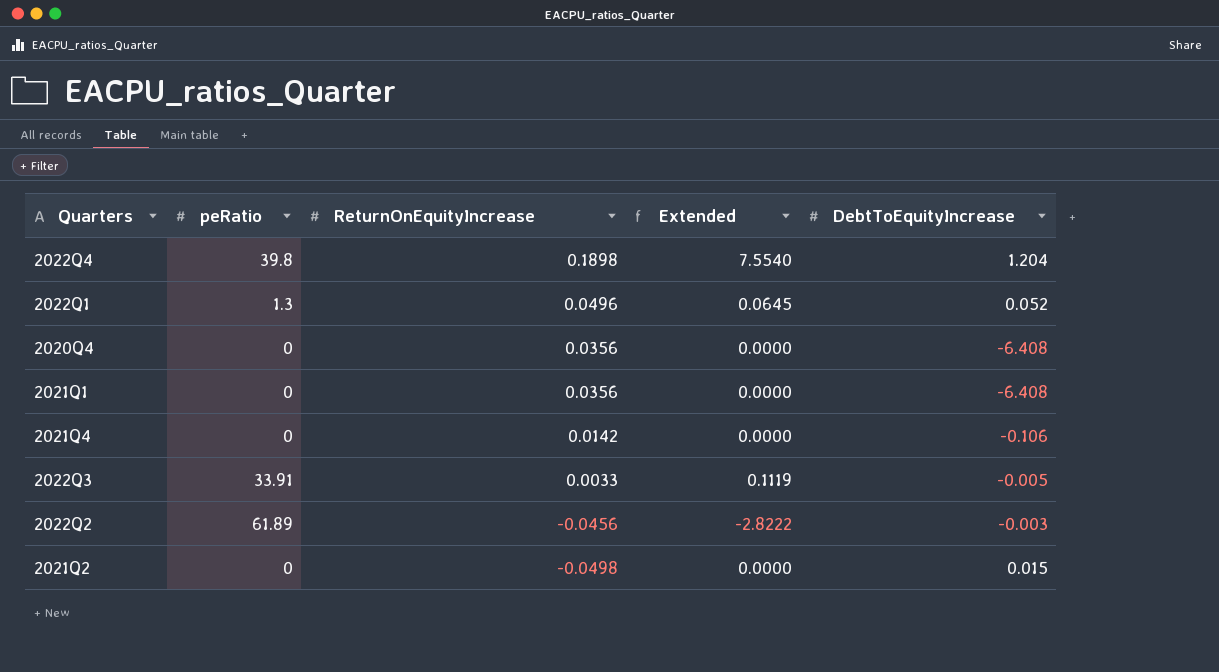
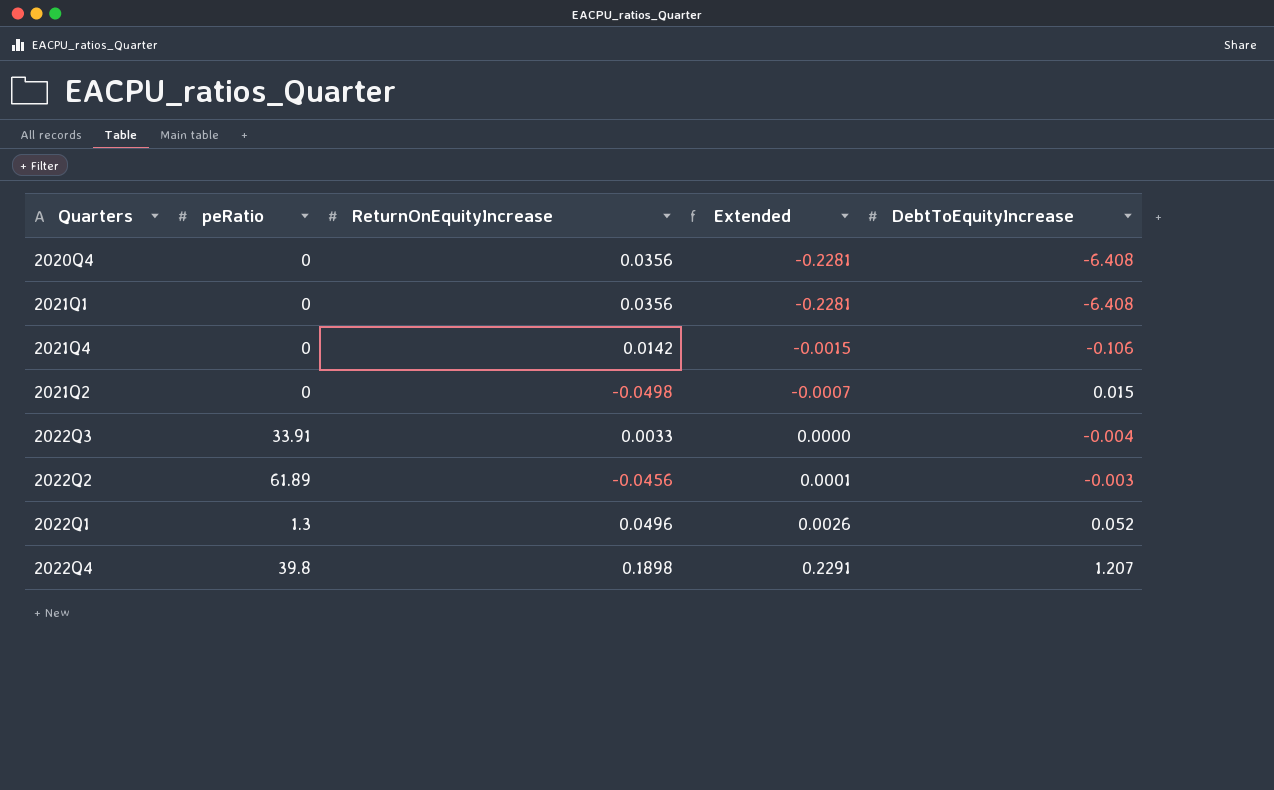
row order: ReturnOnEquityIncrease descending -> Extended ascending
column Extended | formula: [peRatio] * [ReturnOnEquityIncrease] -> [ReturnOnEquityIncrease] * [DebtToEquityIncrease]
2022Q3 | DebtToEquityIncrease: -0.005 -> -0.004
2022Q4 | DebtToEquityIncrease: 1.204 -> 1.207

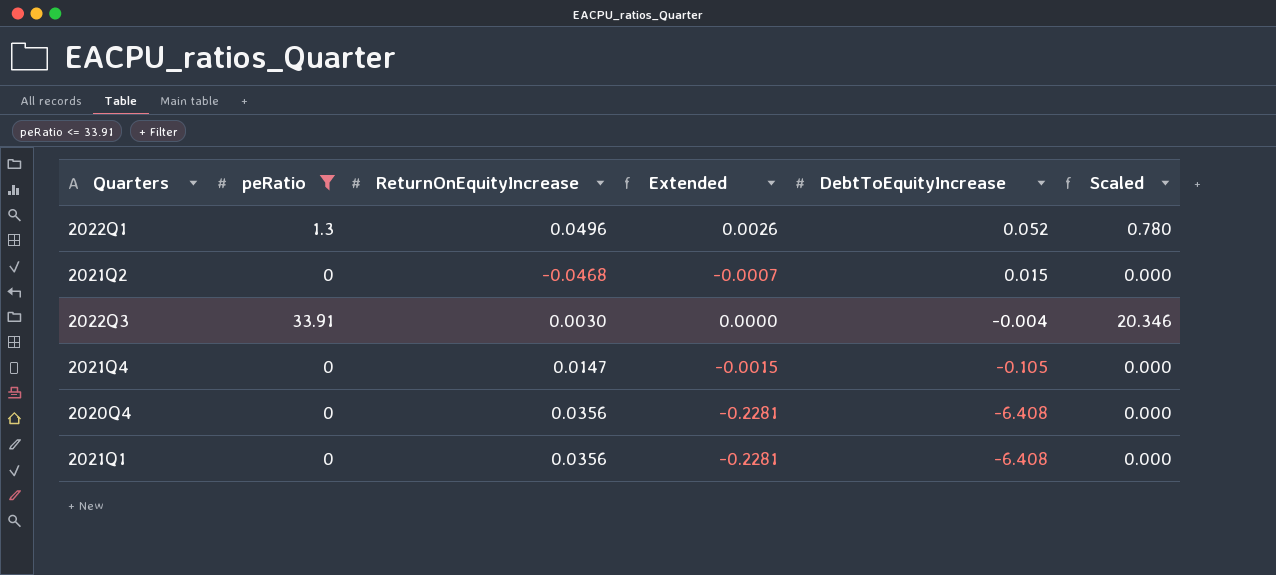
filter: none -> peRatio <= 33.91
row order: Extended ascending -> DebtToEquityIncrease descending
column Scaled | formula: none -> [peRatio] * 0.6
2021Q2 | ReturnOnEquityIncrease: -0.0498 -> -0.0468
2022Q3 | ReturnOnEquityIncrease: 0.0033 -> 0.0030
2021Q4 | ReturnOnEquityIncrease: 0.0142 -> 0.0147
2021Q4 | DebtToEquityIncrease: -0.106 -> -0.105

